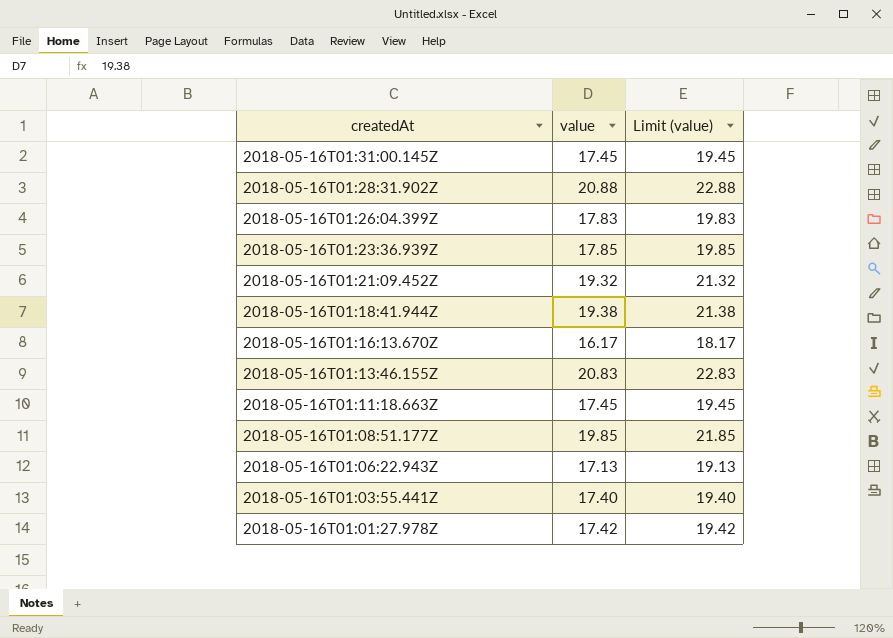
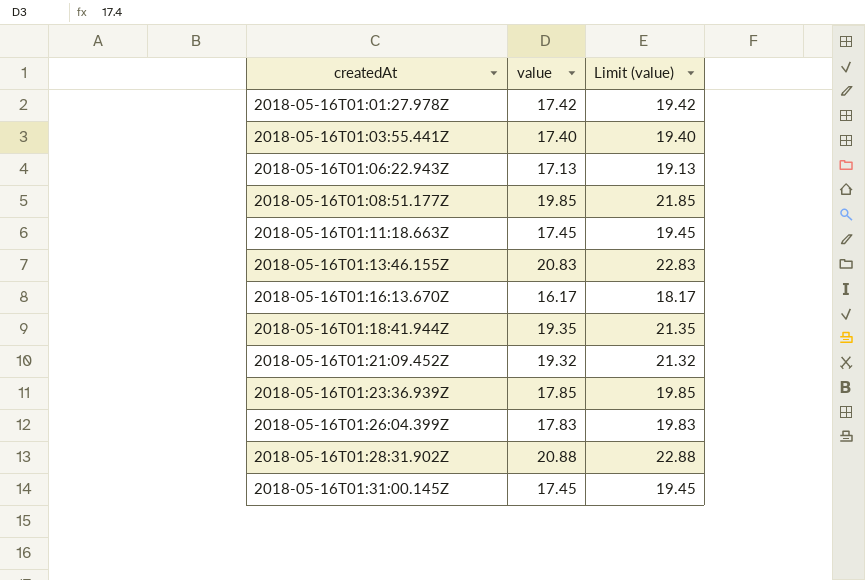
row order: createdAt descending -> createdAt ascending
2018-05-16T01:18:41.944Z | value: 19.38 -> 19.35
2018-05-16T01:18:41.944Z | Limit (value): 21.38 -> 21.35

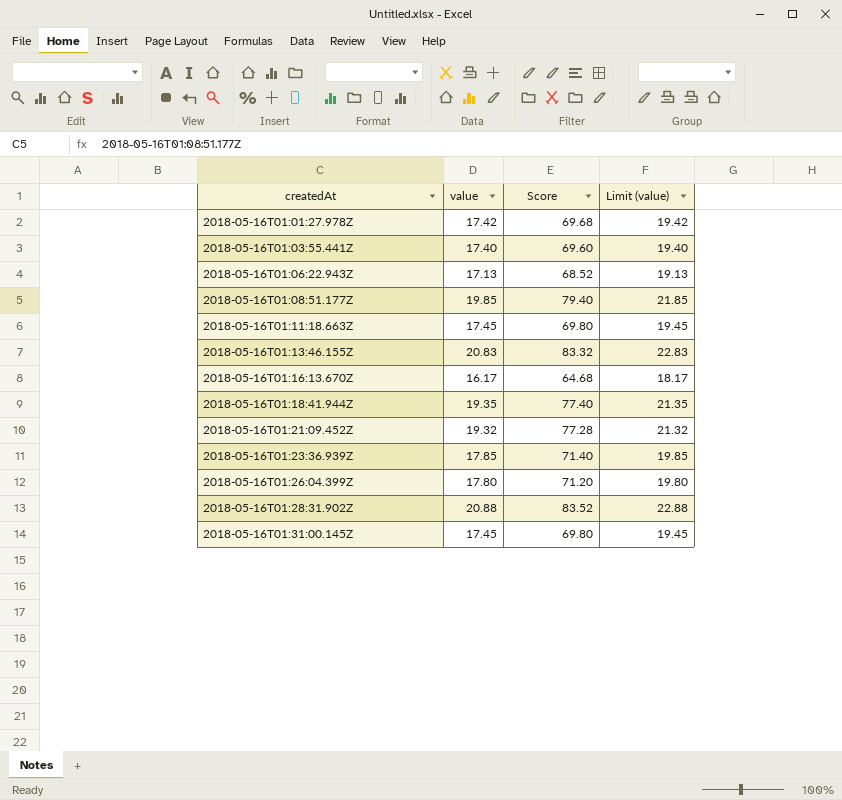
column Score | formula: none -> [value] * 4
2018-05-16T01:26:04.399Z | value: 17.83 -> 17.80
2018-05-16T01:26:04.399Z | Limit (value): 19.83 -> 19.80

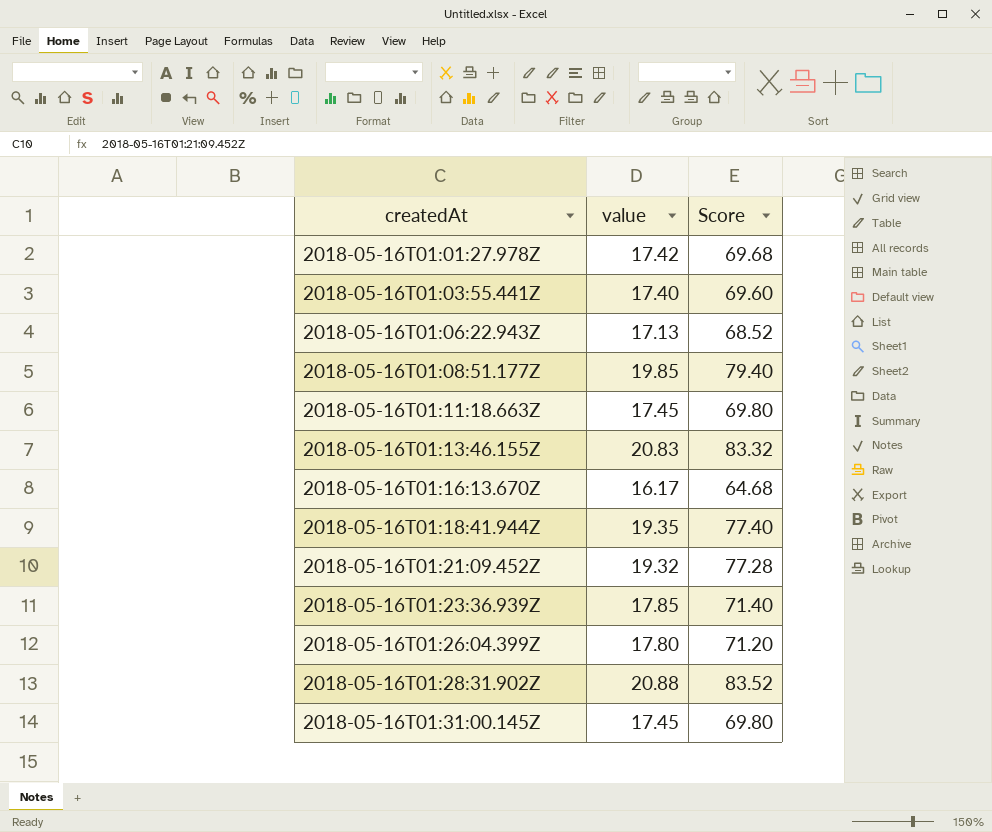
column Limit (value) | formula: [value] + 2 -> none

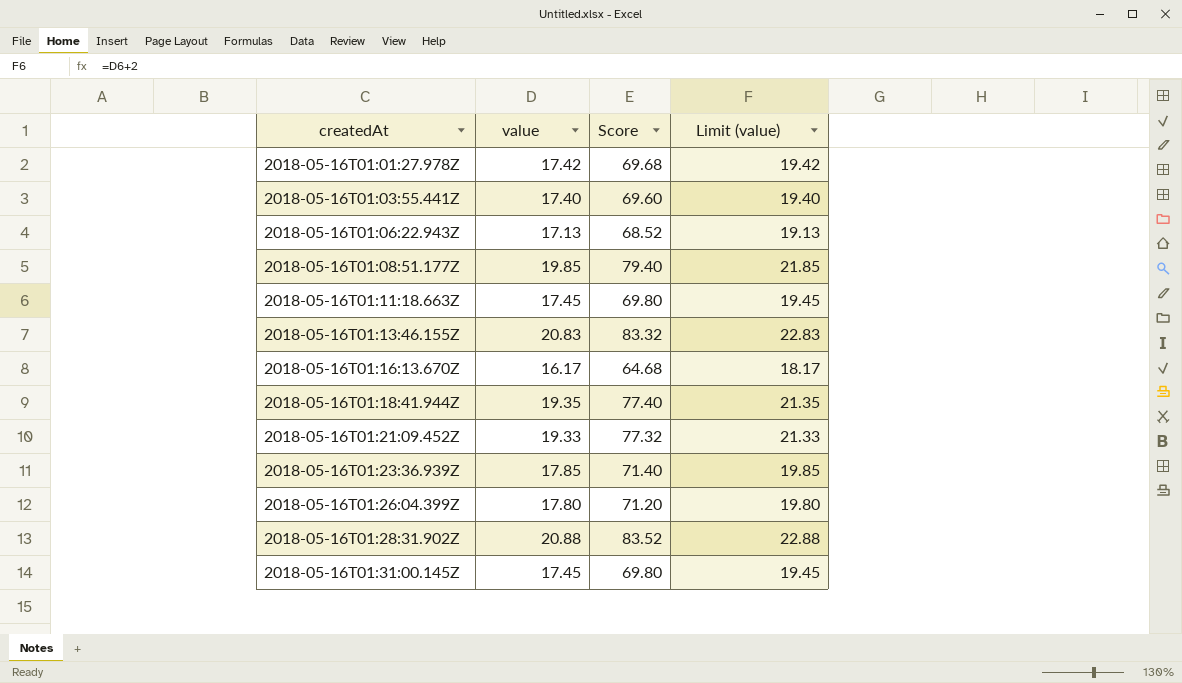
column Limit (value) | formula: none -> [value] + 2
2018-05-16T01:21:09.452Z | value: 19.32 -> 19.33
2018-05-16T01:21:09.452Z | Score: 77.28 -> 77.32

